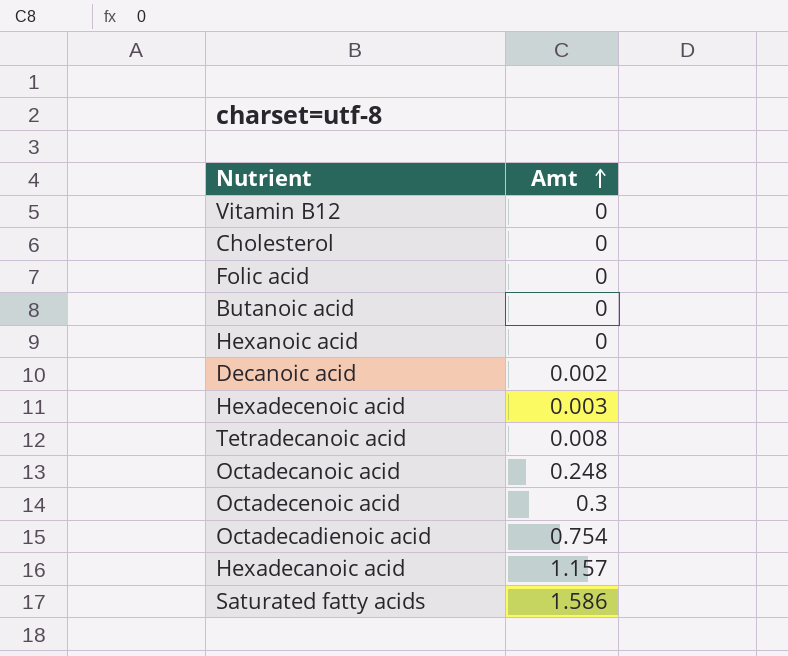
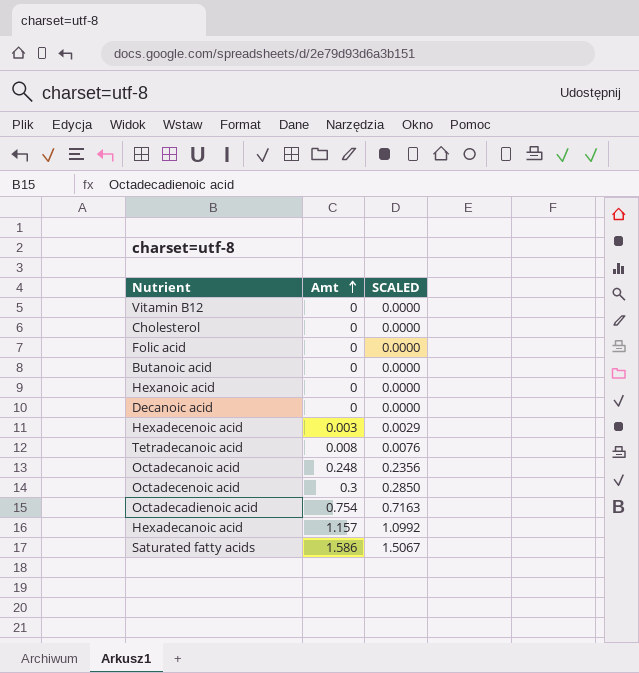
column SCALED | formula: none -> [Amt] * 0.95
Decanoic acid | Amt: 0.002 -> 0

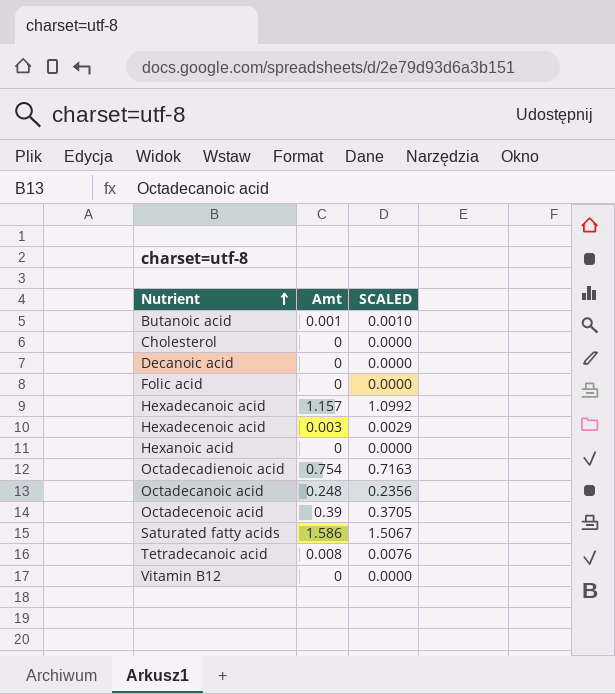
row order: Amt ascending -> Nutrient ascending
Butanoic acid | Amt: 0 -> 0.001
Butanoic acid | SCALED: 0.0000 -> 0.0010
Octadecenoic acid | Amt: 0.3 -> 0.39
Octadecenoic acid | SCALED: 0.2850 -> 0.3705

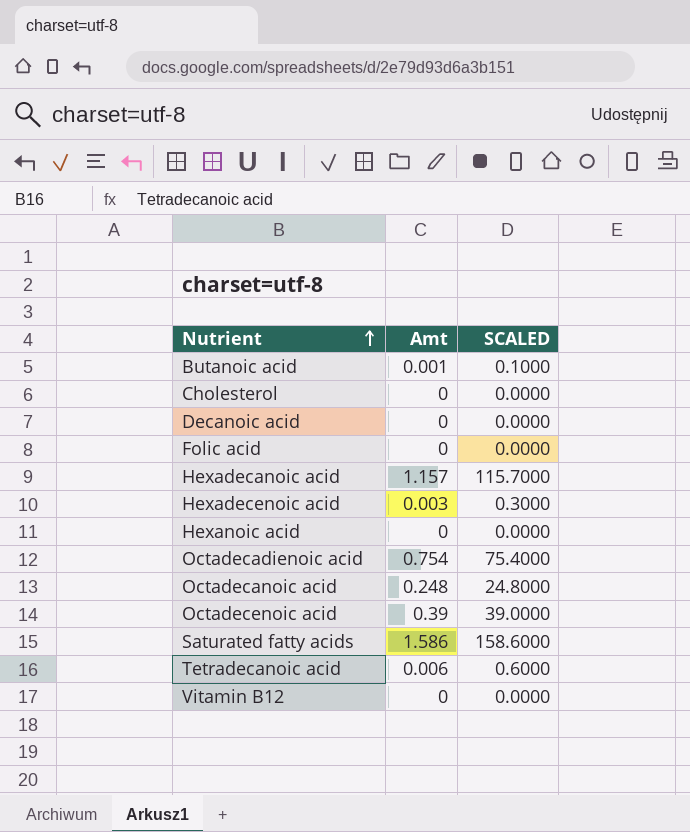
column SCALED | formula: [Amt] * 0.95 -> [Amt] * 100
Tetradecanoic acid | Amt: 0.008 -> 0.006

